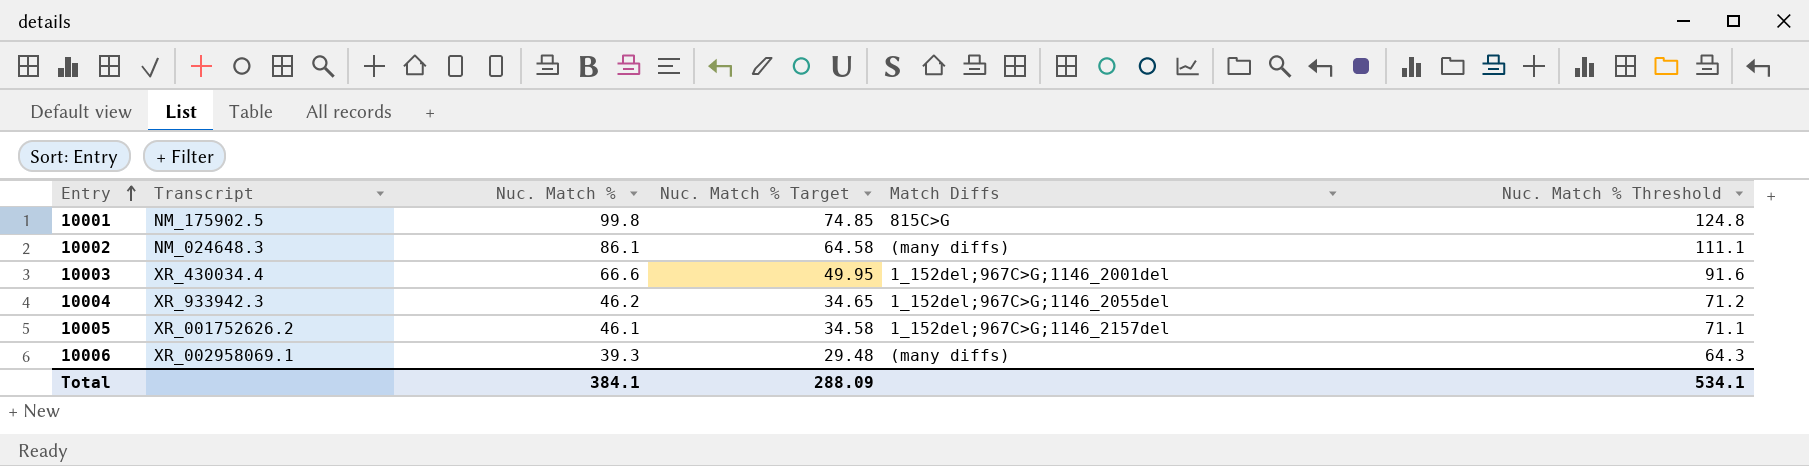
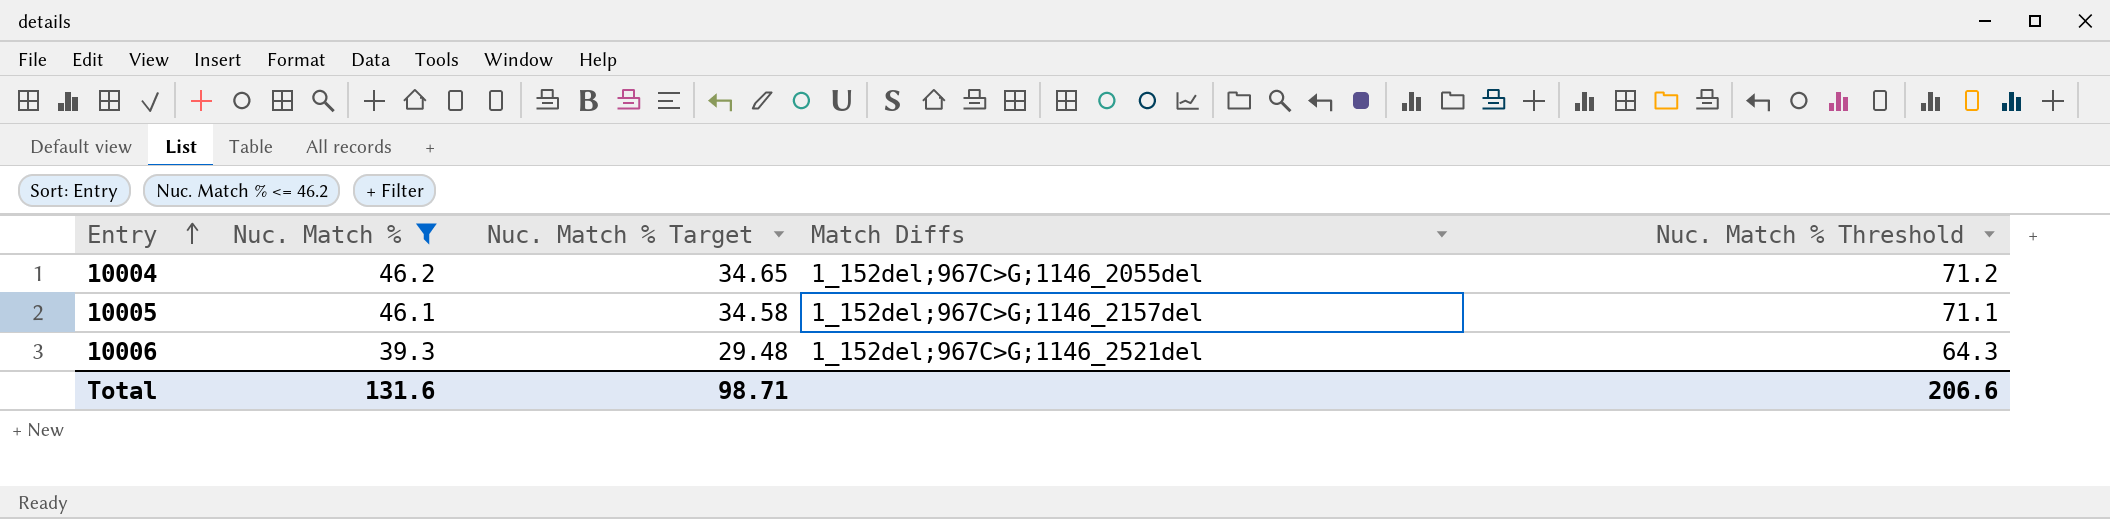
filter: none -> Nuc. Match % <= 46.2
column Transcript | position: 2 -> none
10006 | Match Diffs: (many diffs) -> 1_152del;967C>G;1146_2521del
Total | Nuc. Match %: 384.1 -> 131.6
Total | Nuc. Match % Target: 288.09 -> 98.71
Total | Nuc. Match % Threshold: 534.1 -> 206.6

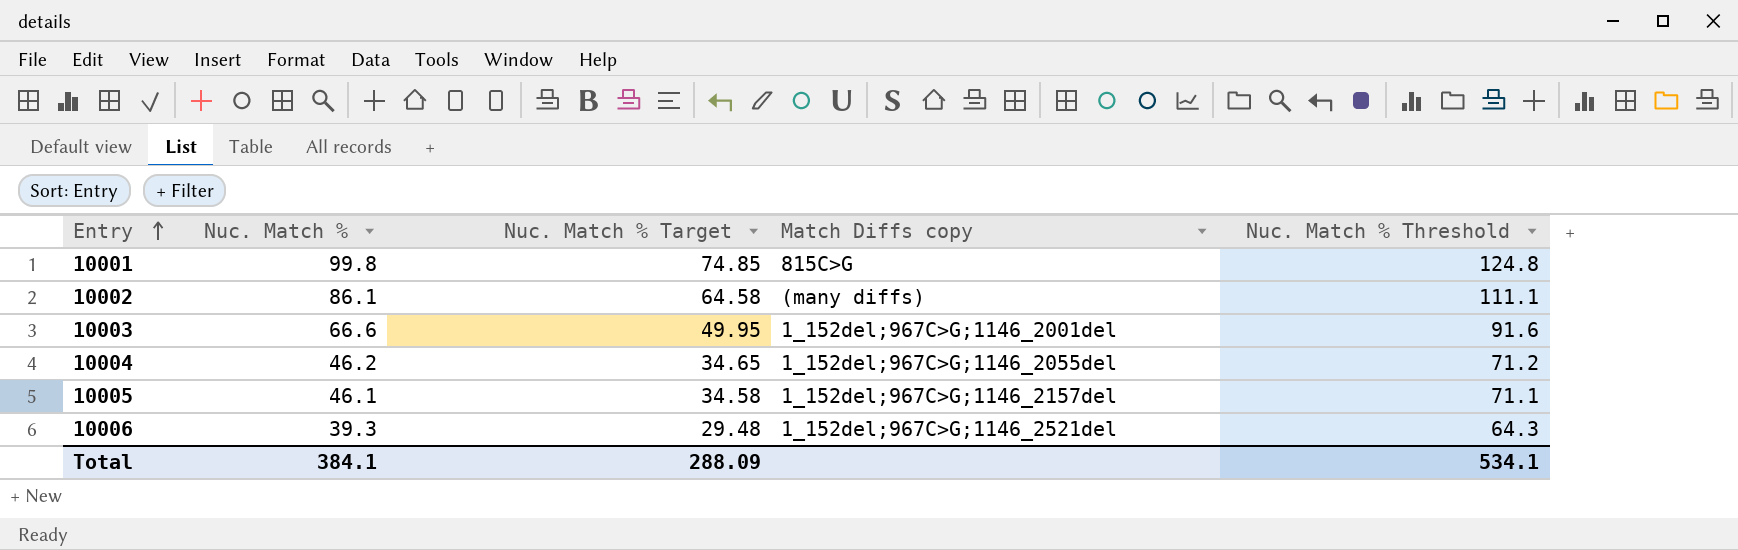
filter: Nuc. Match % <= 46.2 -> none
column name: Match Diffs -> Match Diffs copy
Total | Nuc. Match %: 131.6 -> 384.1
Total | Nuc. Match % Target: 98.71 -> 288.09
Total | Nuc. Match % Threshold: 206.6 -> 534.1

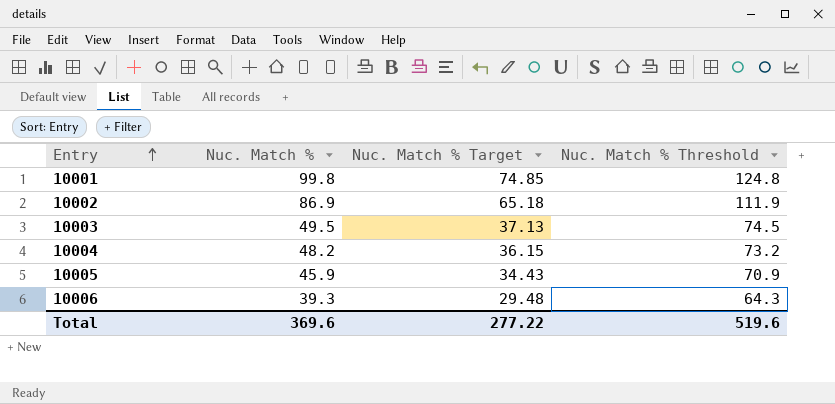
column Match Diffs copy | position: 4 -> none
10002 | Nuc. Match %: 86.1 -> 86.9
10002 | Nuc. Match % Target: 64.58 -> 65.18
10002 | Nuc. Match % Threshold: 111.1 -> 111.9
10003 | Nuc. Match %: 66.6 -> 49.5
10003 | Nuc. Match % Target: 49.95 -> 37.13
10003 | Nuc. Match % Threshold: 91.6 -> 74.5
10004 | Nuc. Match %: 46.2 -> 48.2
10004 | Nuc. Match % Target: 34.65 -> 36.15
10004 | Nuc. Match % Threshold: 71.2 -> 73.2
10005 | Nuc. Match %: 46.1 -> 45.9
10005 | Nuc. Match % Target: 34.58 -> 34.43
10005 | Nuc. Match % Threshold: 71.1 -> 70.9
Total | Nuc. Match %: 384.1 -> 369.6
Total | Nuc. Match % Target: 288.09 -> 277.22
Total | Nuc. Match % Threshold: 534.1 -> 519.6

